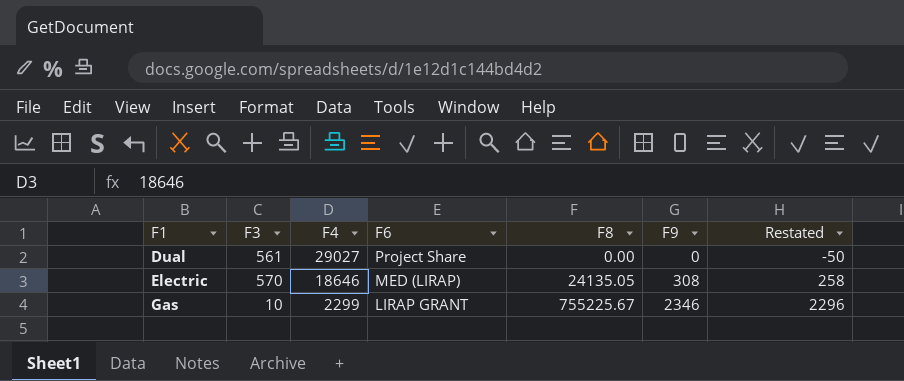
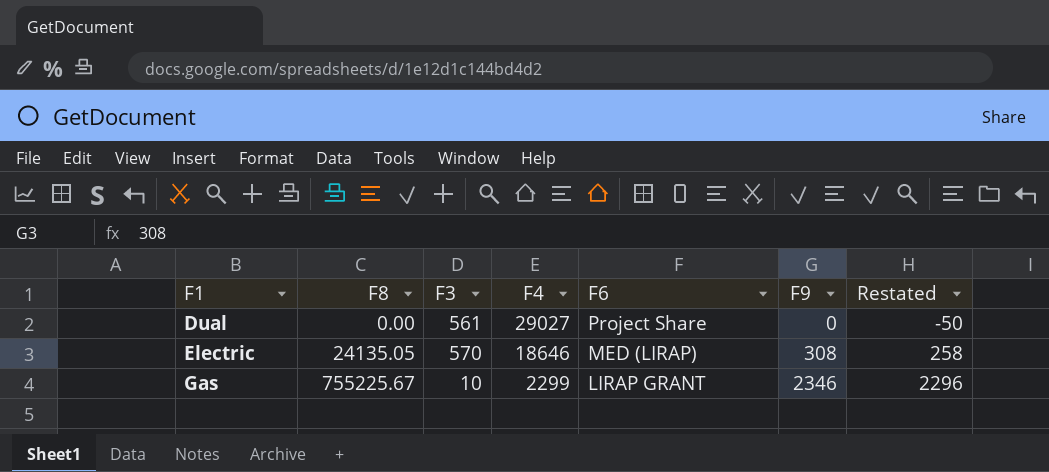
column F8 | position: 5 -> 2

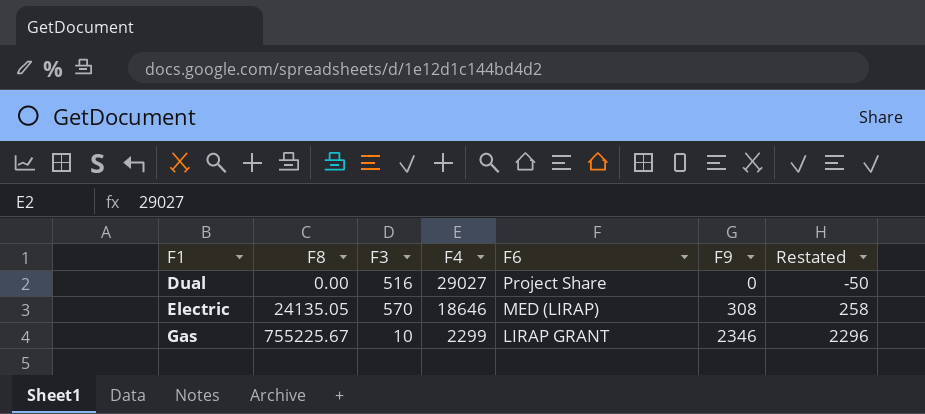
Dual | F3: 561 -> 516

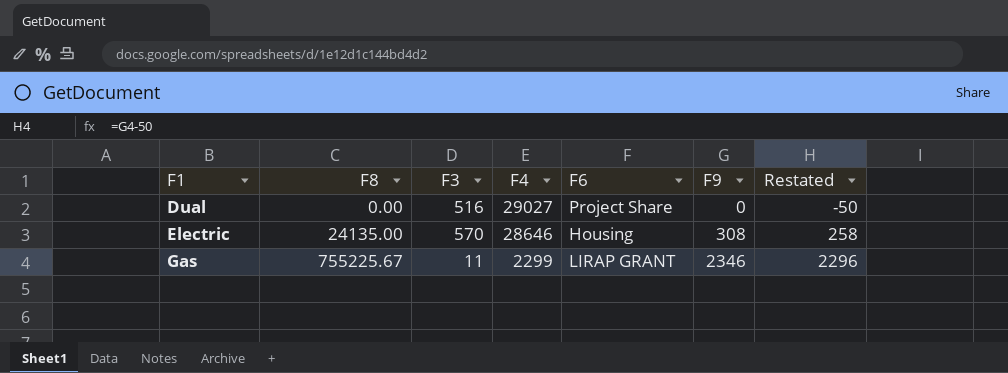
Electric | F8: 24135.05 -> 24135.00
Electric | F4: 18646 -> 28646
Electric | F6: MED (LIRAP) -> Housing
Gas | F3: 10 -> 11

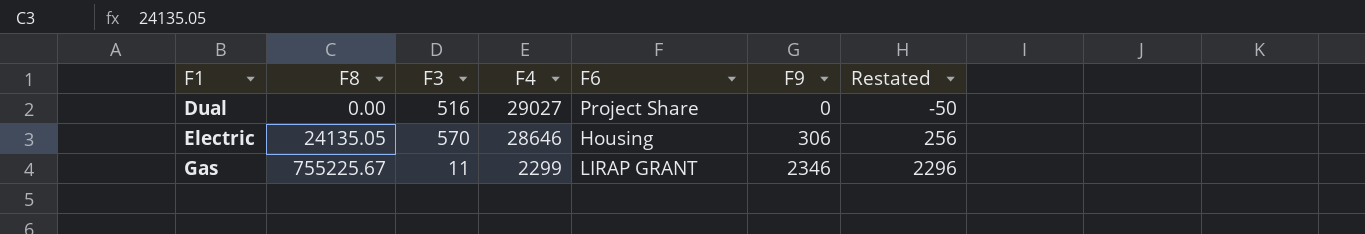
Electric | F8: 24135.00 -> 24135.05
Electric | F9: 308 -> 306
Electric | Restated: 258 -> 256

